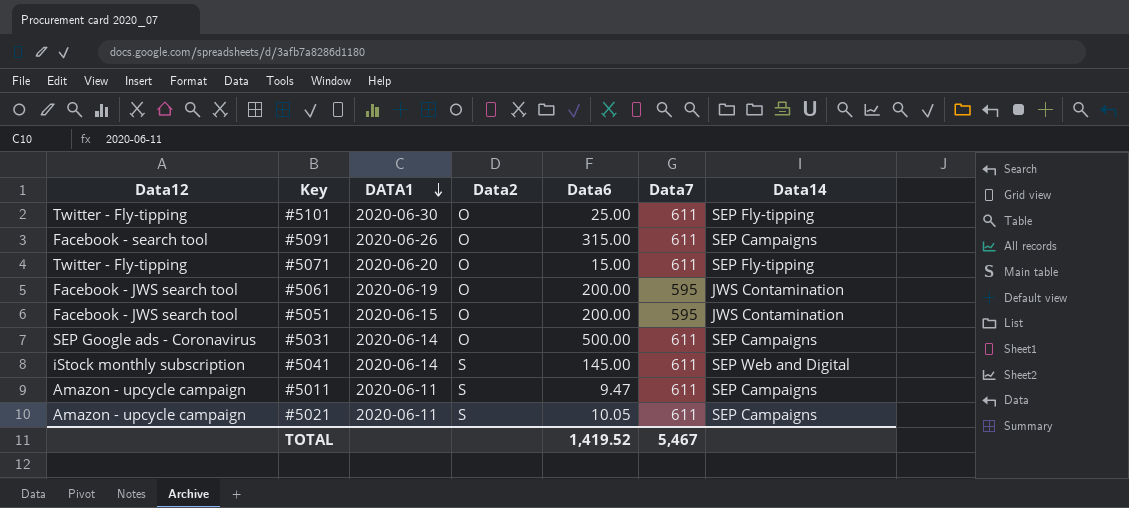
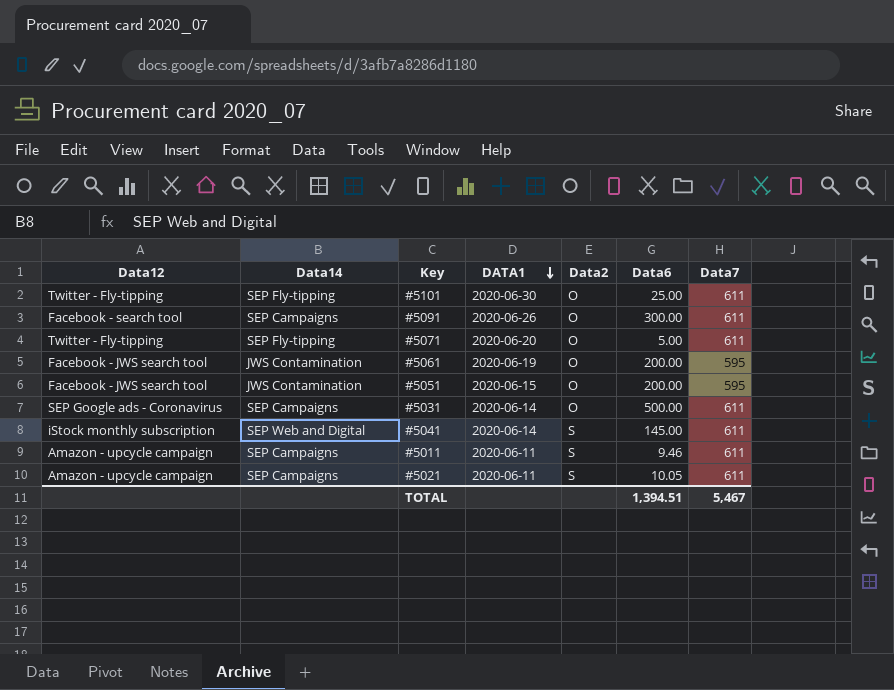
column Data14 | position: 7 -> 2
#5091 | Data6: 315.00 -> 300.00
#5071 | Data6: 15.00 -> 5.00
#5011 | Data6: 9.47 -> 9.46
TOTAL | Data6: 1,419.52 -> 1,394.51

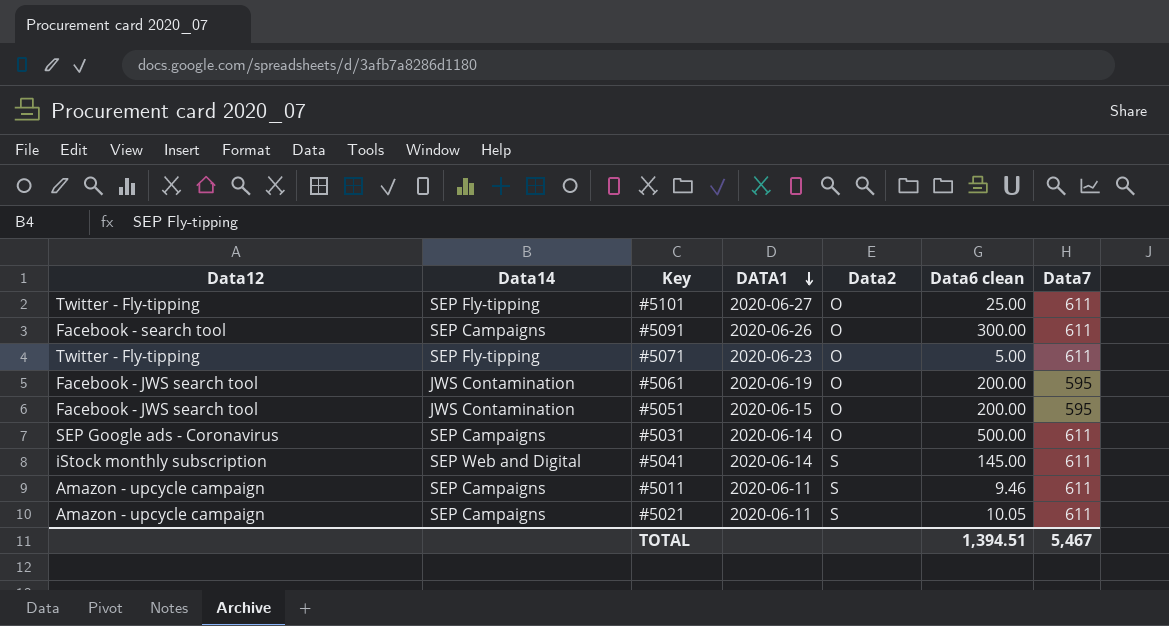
column name: Data6 -> Data6 clean
#5101 | DATA1: 2020-06-30 -> 2020-06-27
#5071 | DATA1: 2020-06-20 -> 2020-06-23

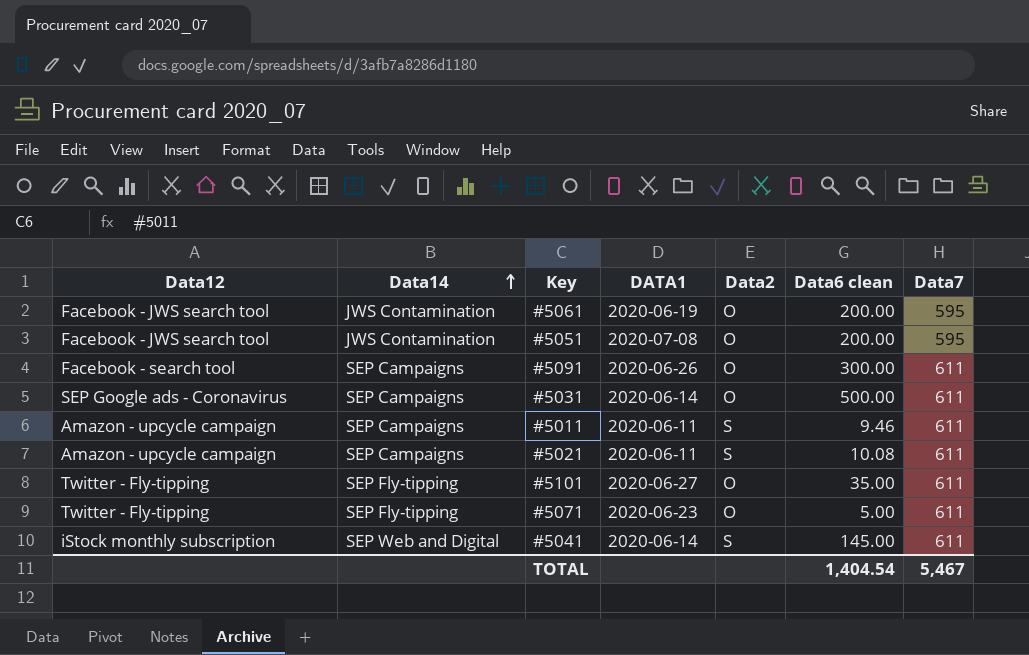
row order: DATA1 descending -> Data14 ascending
#5051 | DATA1: 2020-06-15 -> 2020-07-08
#5021 | Data6 clean: 10.05 -> 10.08
#5101 | Data6 clean: 25.00 -> 35.00
TOTAL | Data6 clean: 1,394.51 -> 1,404.54

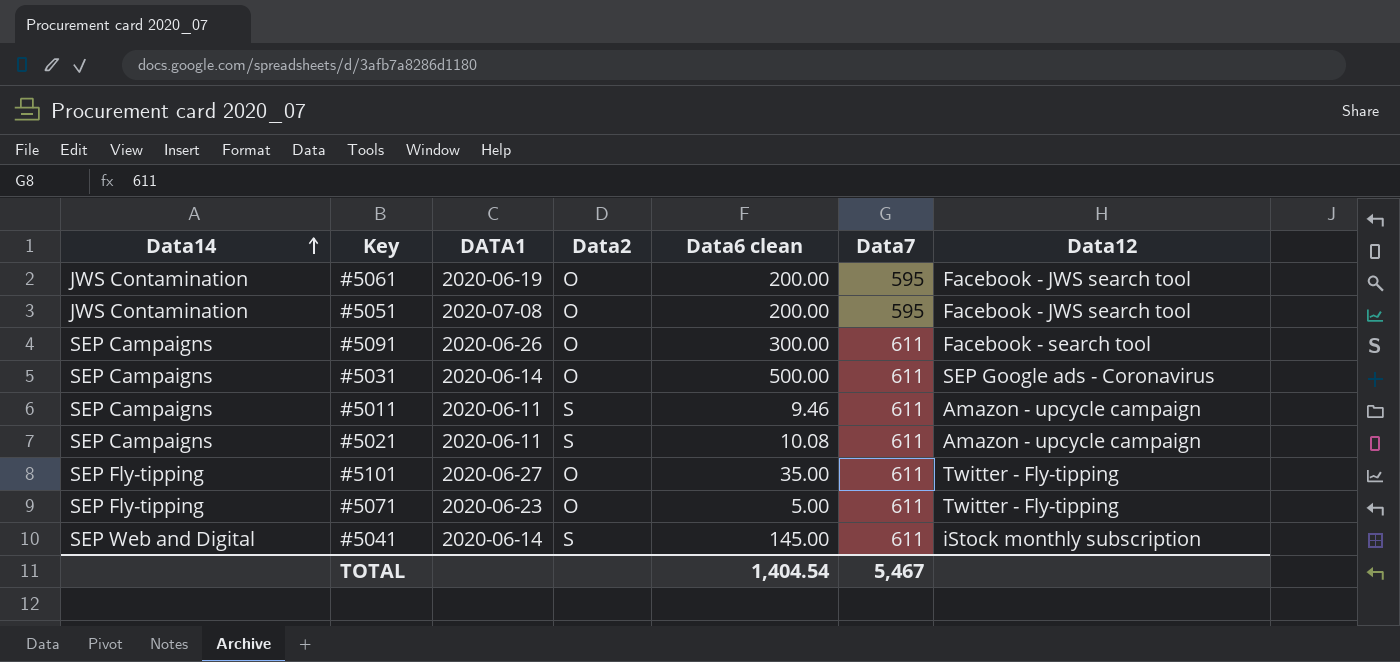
column Data12 | position: 1 -> 7

